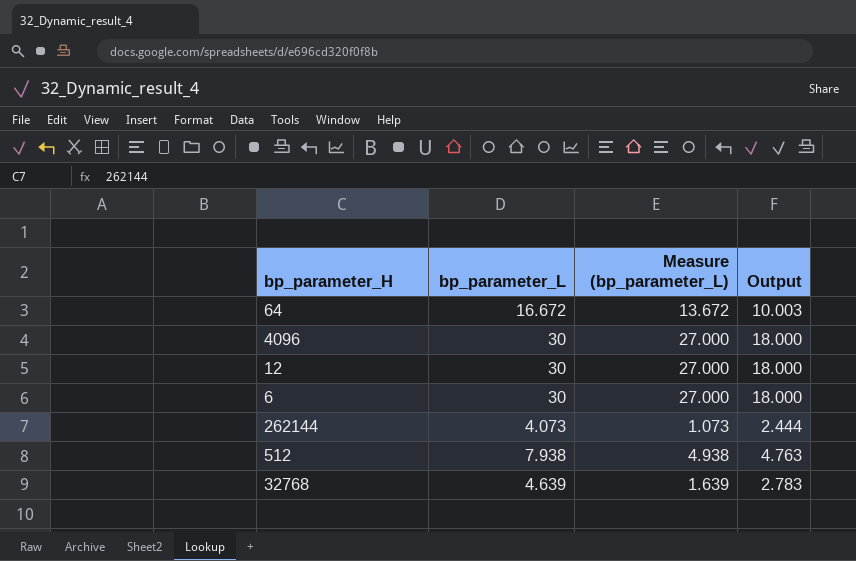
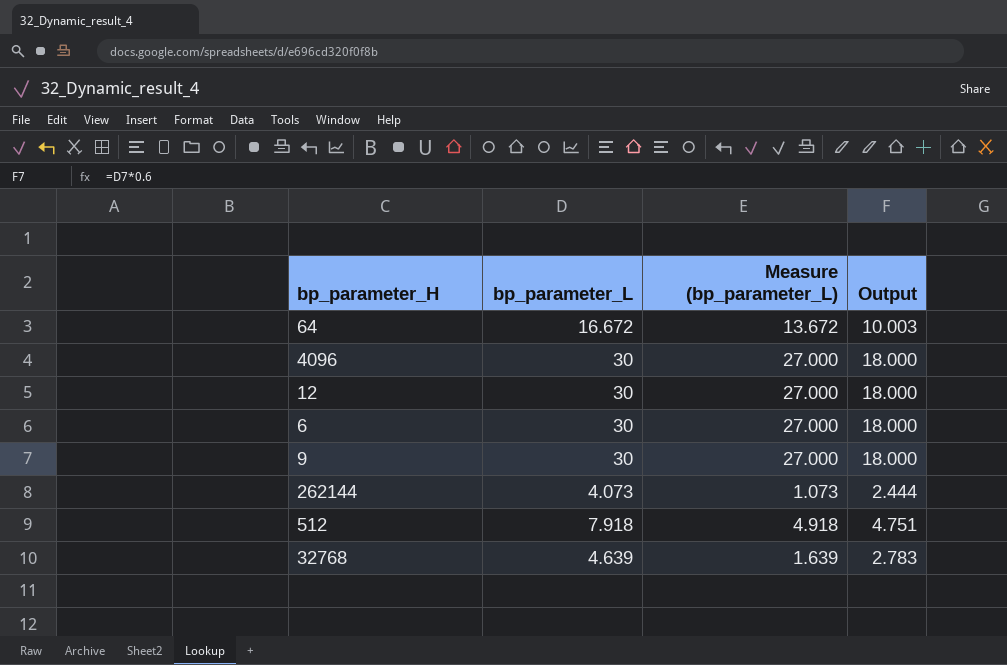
row 9: none -> 30 | 27.000 | 18.000
512 | bp_parameter_L: 7.938 -> 7.918
512 | Measure (bp_parameter_L): 4.938 -> 4.918
512 | Output: 4.763 -> 4.751

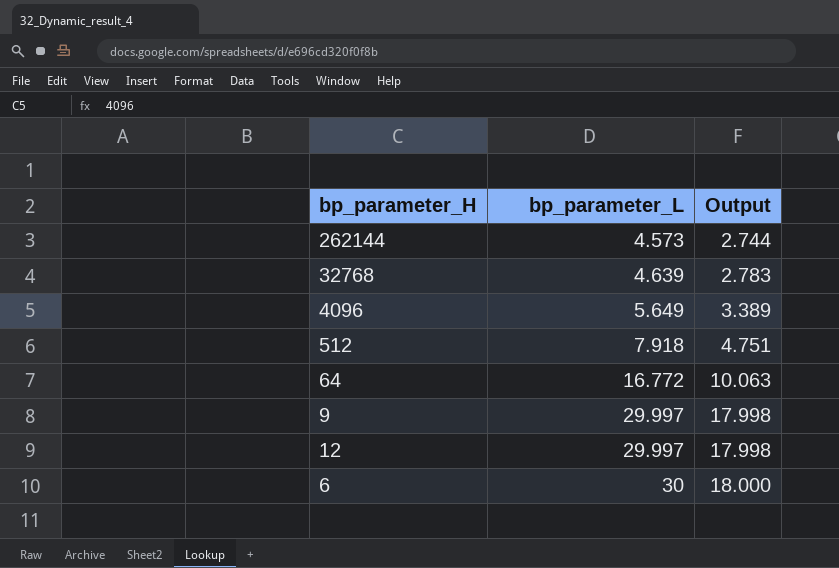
row order: none -> bp_parameter_L ascending
column Measure (bp_parameter_L) | formula: [bp_parameter_L] - 3 -> none
262144 | bp_parameter_L: 4.073 -> 4.573
262144 | Output: 2.444 -> 2.744
4096 | bp_parameter_L: 30 -> 5.649
4096 | Output: 18.000 -> 3.389
64 | bp_parameter_L: 16.672 -> 16.772
64 | Output: 10.003 -> 10.063
9 | bp_parameter_L: 30 -> 29.997
9 | Output: 18.000 -> 17.998
12 | bp_parameter_L: 30 -> 29.997
12 | Output: 18.000 -> 17.998

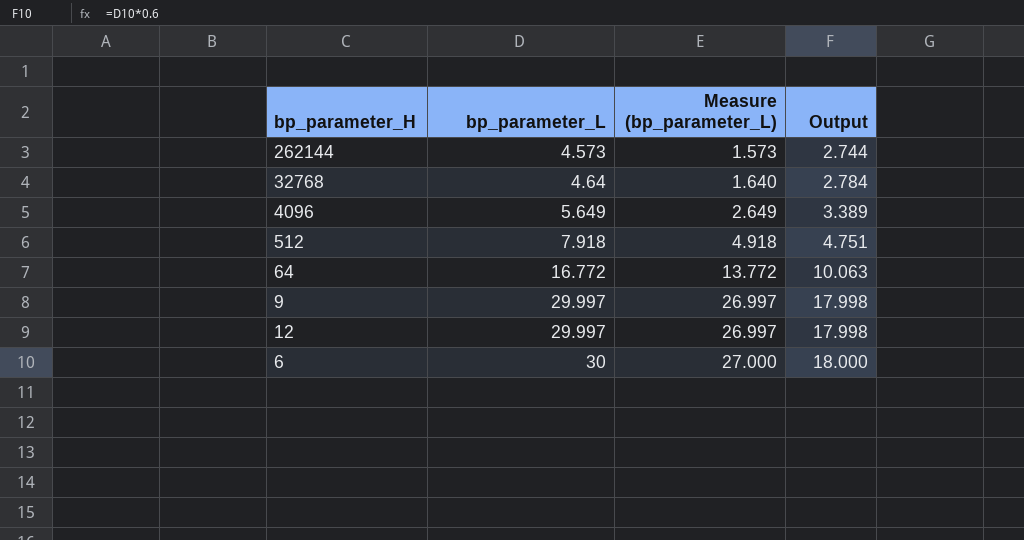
column Measure (bp_parameter_L) | formula: none -> [bp_parameter_L] - 3
32768 | bp_parameter_L: 4.639 -> 4.64
32768 | Output: 2.783 -> 2.784

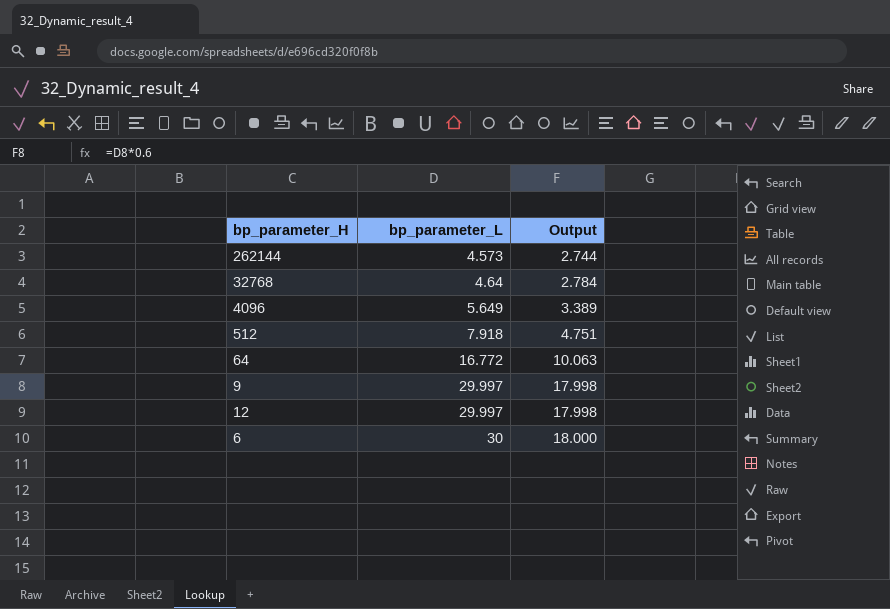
column Measure (bp_parameter_L) | formula: [bp_parameter_L] - 3 -> none

